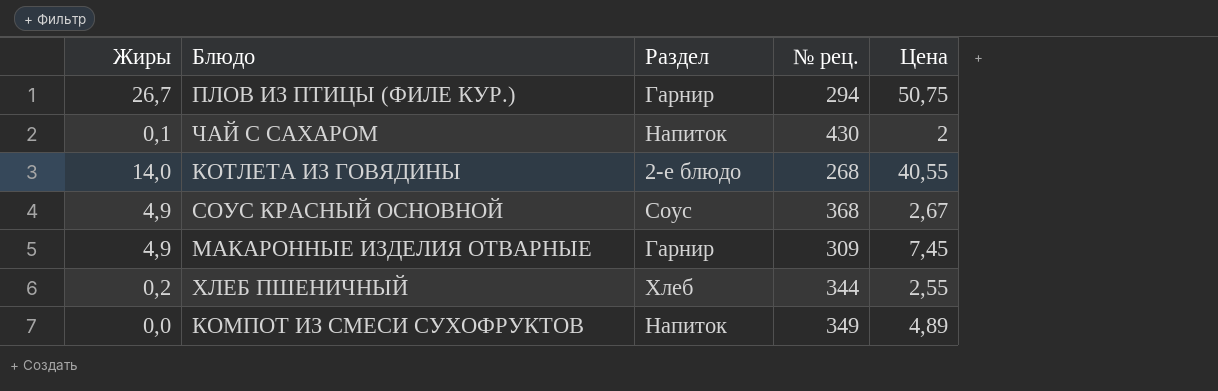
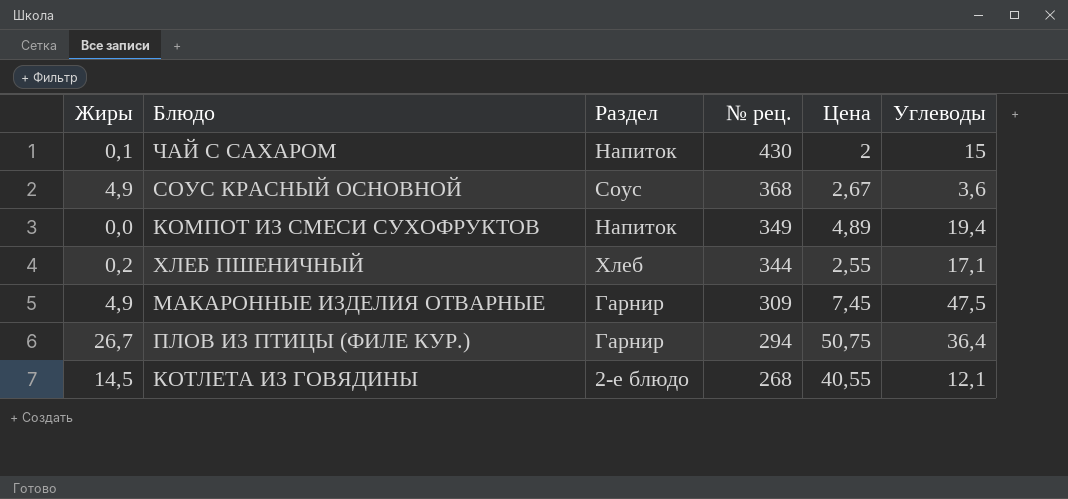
row order: none -> № рец. descending
column Углеводы | position: none -> 6
КОТЛЕТА ИЗ ГОВЯДИНЫ | Жиры: 14,0 -> 14,5

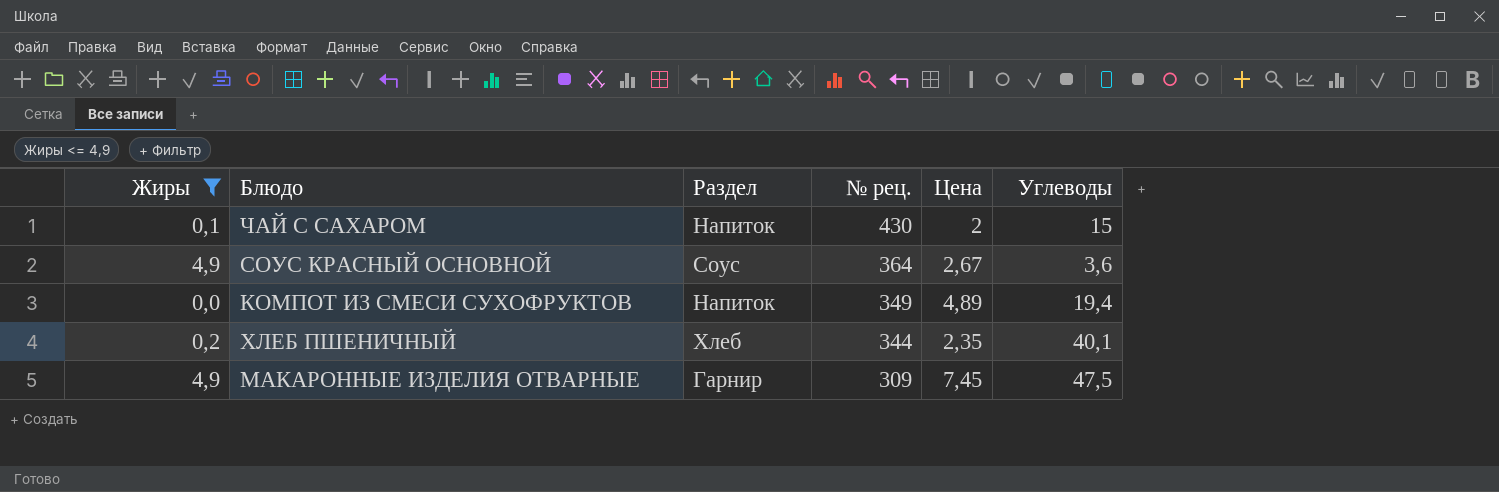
filter: none -> Жиры <= 4,9
СОУС КРАСНЫЙ ОСНОВНОЙ | № рец.: 368 -> 364
ХЛЕБ ПШЕНИЧНЫЙ | Цена: 2,55 -> 2,35
ХЛЕБ ПШЕНИЧНЫЙ | Углеводы: 17,1 -> 40,1

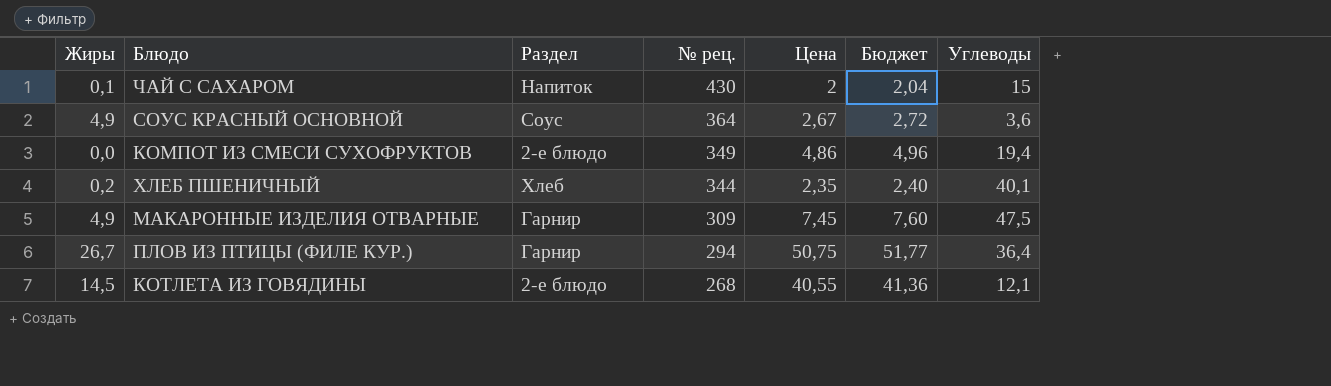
filter: Жиры <= 4,9 -> none
column Бюджет | formula: none -> [Цена] * 1,02
КОМПОТ ИЗ СМЕСИ СУХОФРУКТОВ | Раздел: Напиток -> 2-е блюдо
КОМПОТ ИЗ СМЕСИ СУХОФРУКТОВ | Цена: 4,89 -> 4,86

